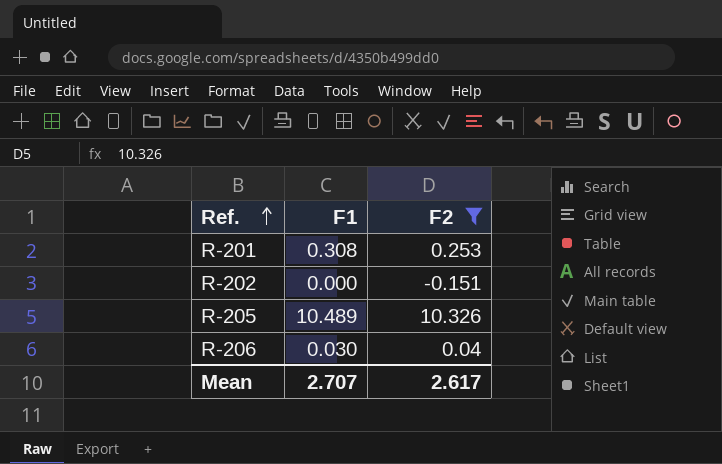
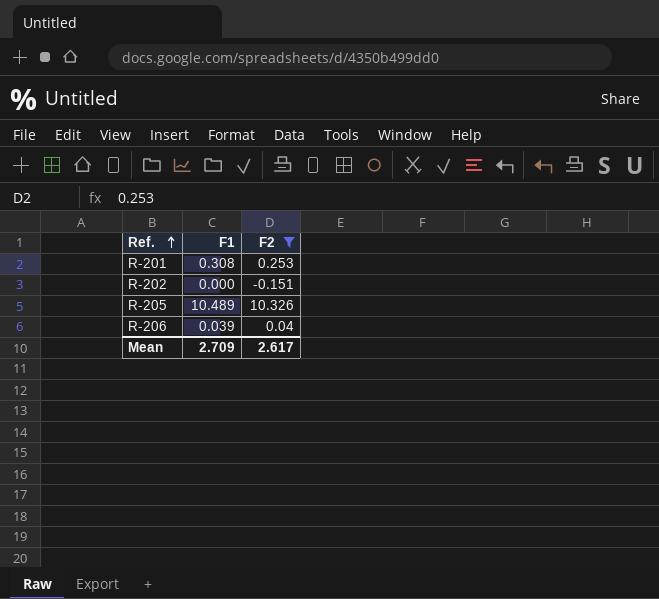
R-206 | F1: 0.030 -> 0.039
Mean | F1: 2.707 -> 2.709

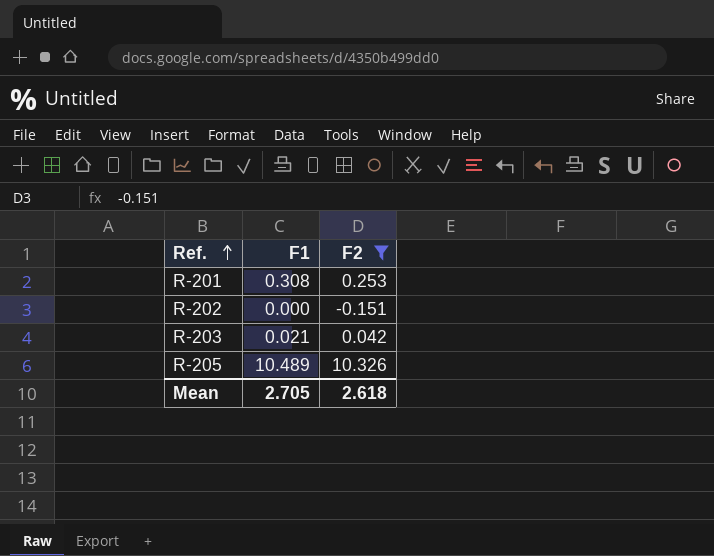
row R-206: 0.039 | 0.04 -> none
row R-203: none -> 0.021 | 0.042
Mean | F1: 2.709 -> 2.705
Mean | F2: 2.617 -> 2.618

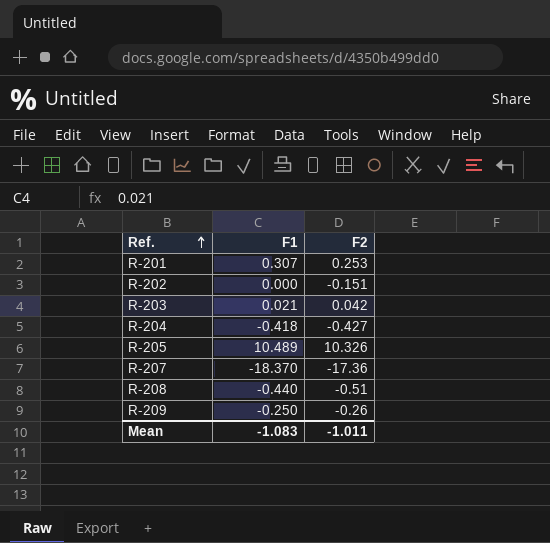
filter: F2 >= -0.151 -> none
R-201 | F1: 0.308 -> 0.307
Mean | F1: 2.705 -> -1.083
Mean | F2: 2.618 -> -1.011

